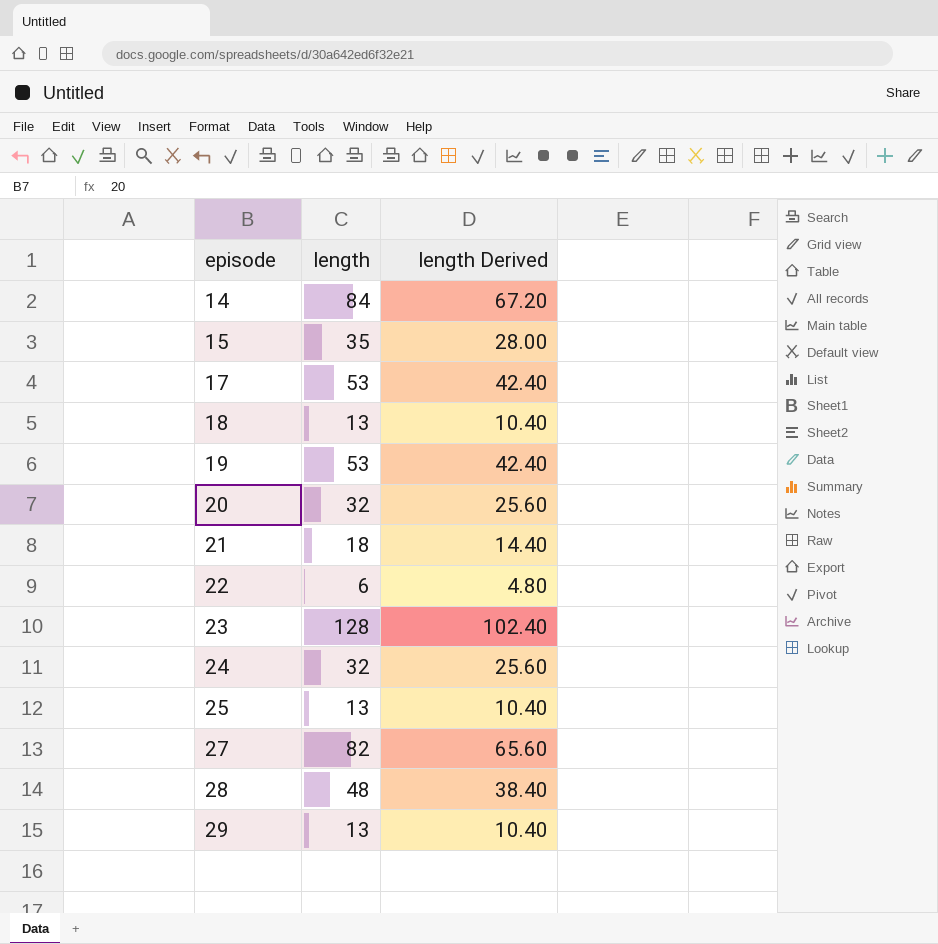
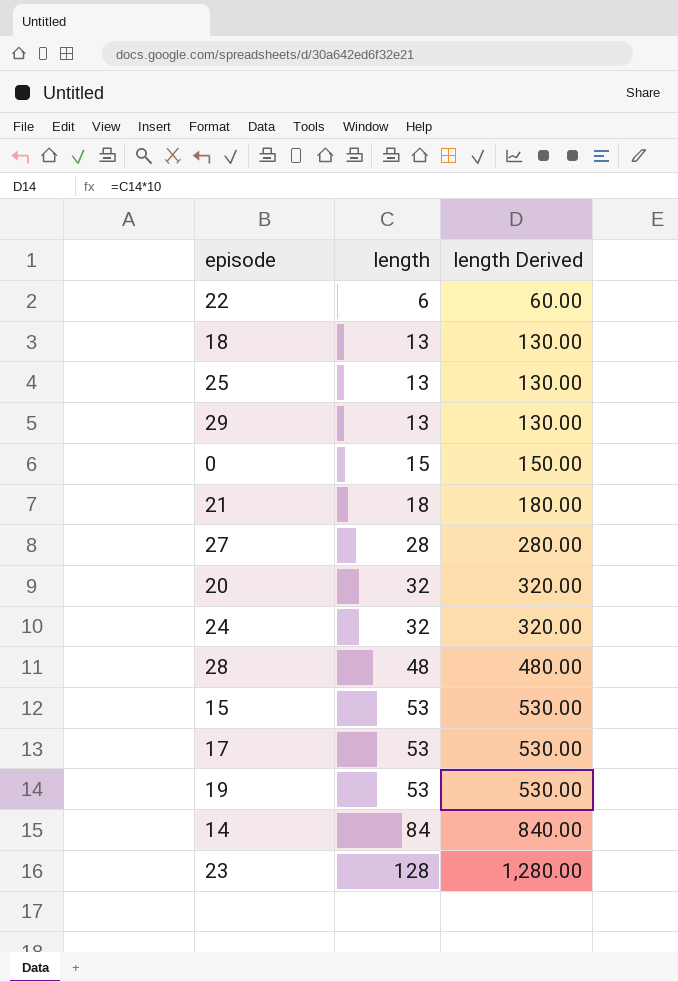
row order: episode ascending -> length ascending
column length Derived | formula: [length] * 0.8 -> [length] * 10
row 0: none -> 15 | 150.00
27 | length: 82 -> 28
15 | length: 35 -> 53

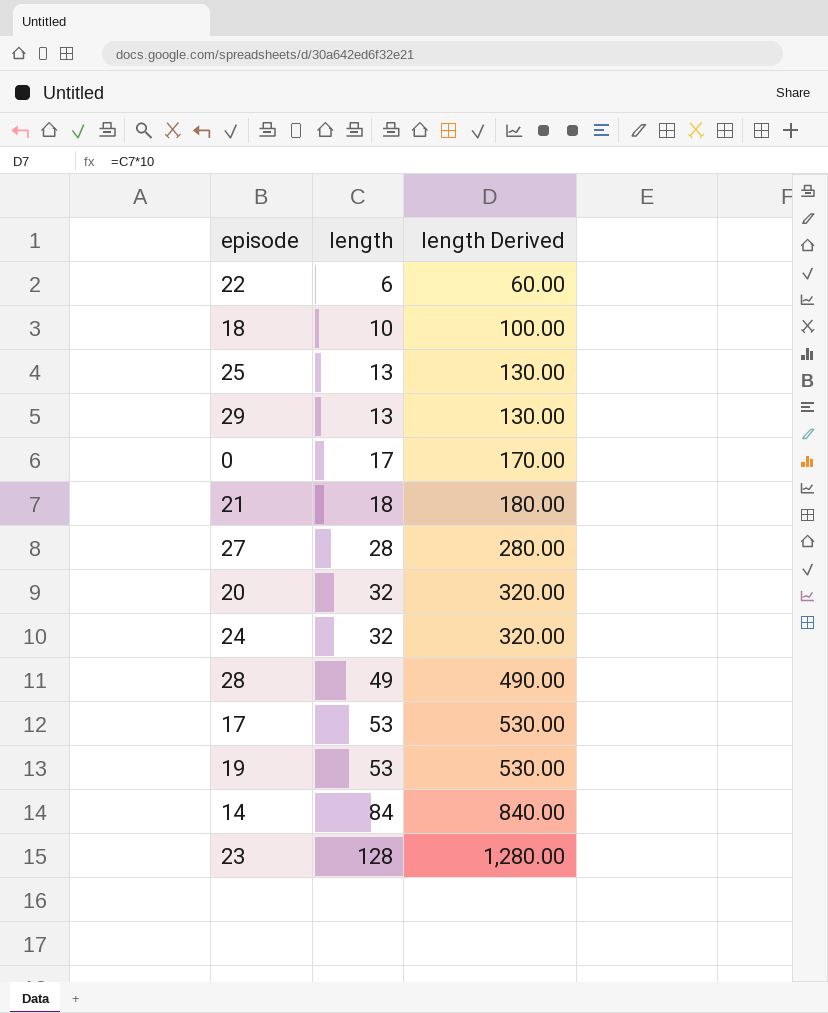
row 15: 53 | 530.00 -> none
18 | length: 13 -> 10
18 | length Derived: 130.00 -> 100.00
0 | length: 15 -> 17
0 | length Derived: 150.00 -> 170.00
28 | length: 48 -> 49
28 | length Derived: 480.00 -> 490.00

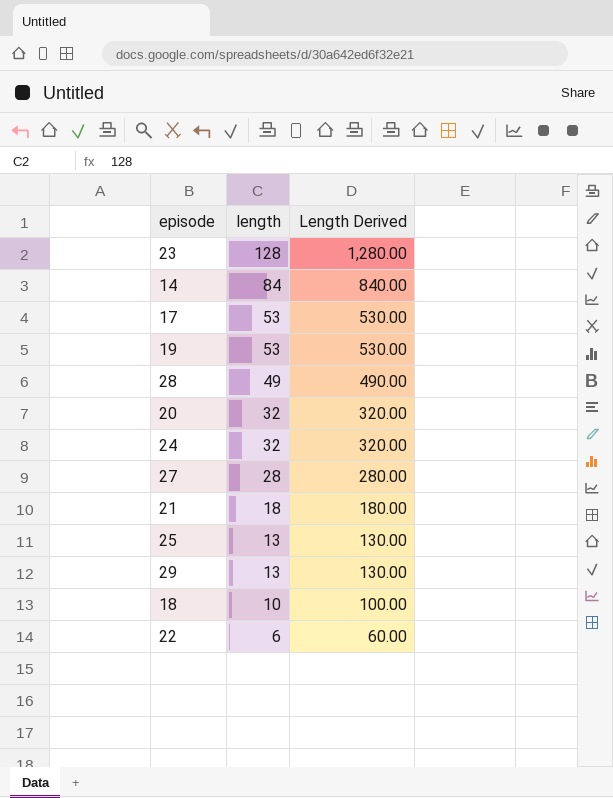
row order: length ascending -> length descending
column name: length Derived -> Length Derived
row 0: 17 | 170.00 -> none

